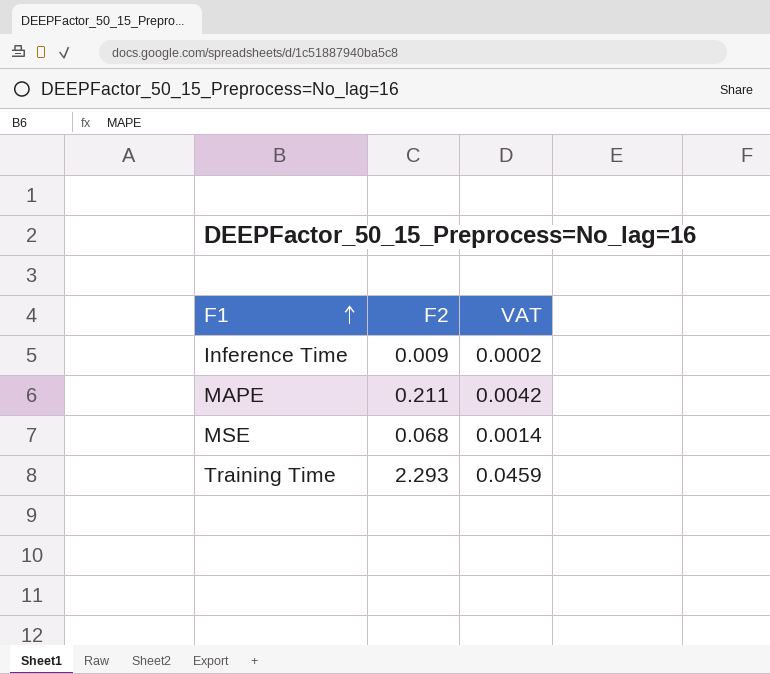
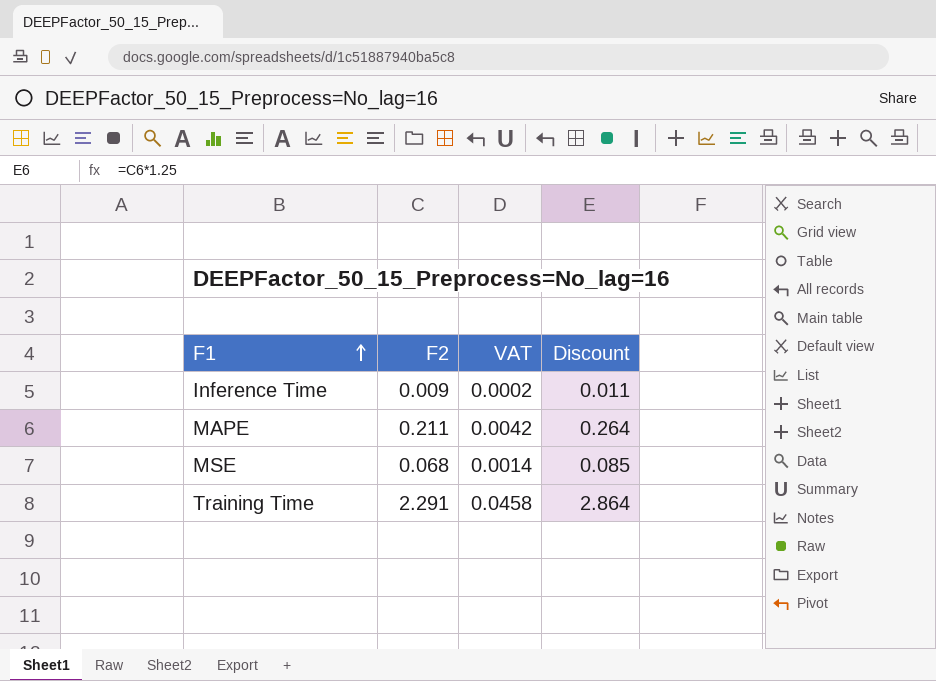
column Discount | formula: none -> [F2] * 1.25
Training Time | F2: 2.293 -> 2.291
Training Time | VAT: 0.0459 -> 0.0458

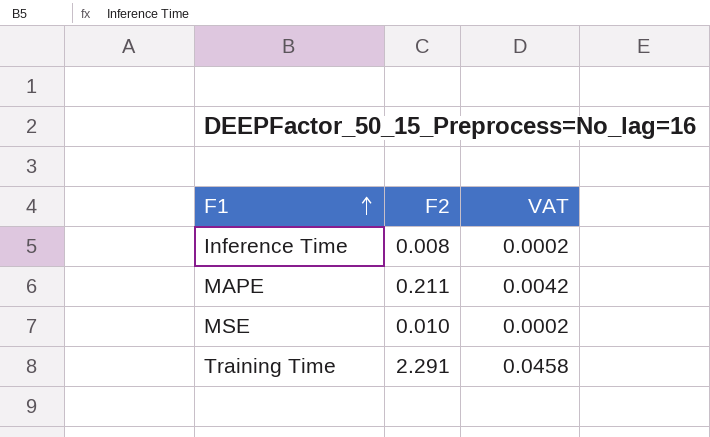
column Discount | formula: [F2] * 1.25 -> none
Inference Time | F2: 0.009 -> 0.008
MSE | F2: 0.068 -> 0.010
MSE | VAT: 0.0014 -> 0.0002

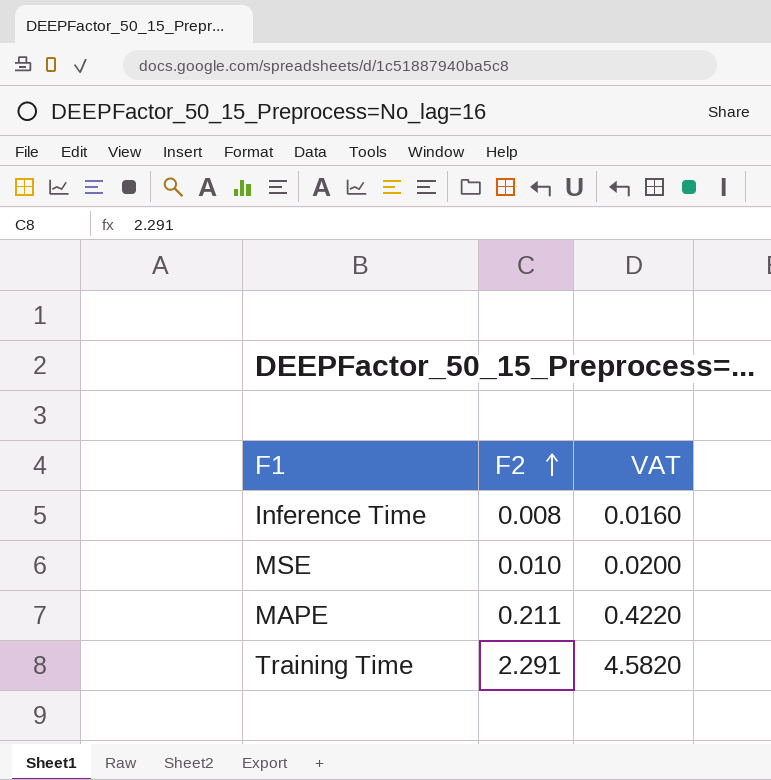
row order: F1 ascending -> F2 ascending
column VAT | formula: [F2] * 0.02 -> [F2] * 2

